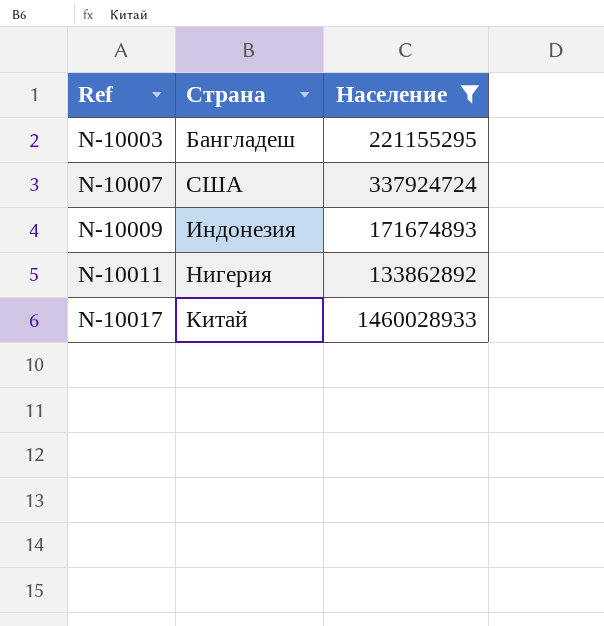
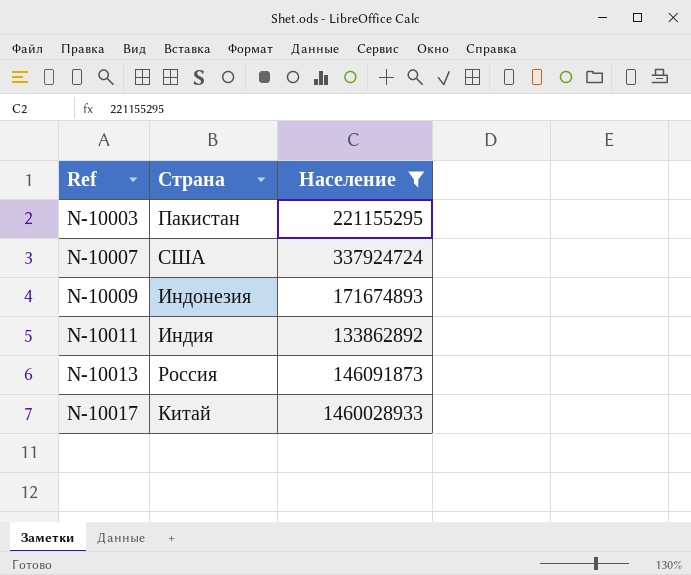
N-10003 | Страна: Бангладеш -> Пакистан
N-10011 | Страна: Нигерия -> Индия
row N-10013: none -> Россия | 146091873

